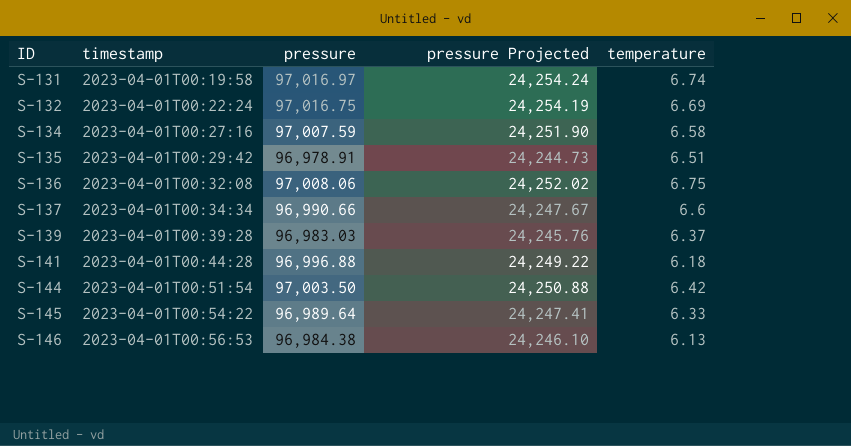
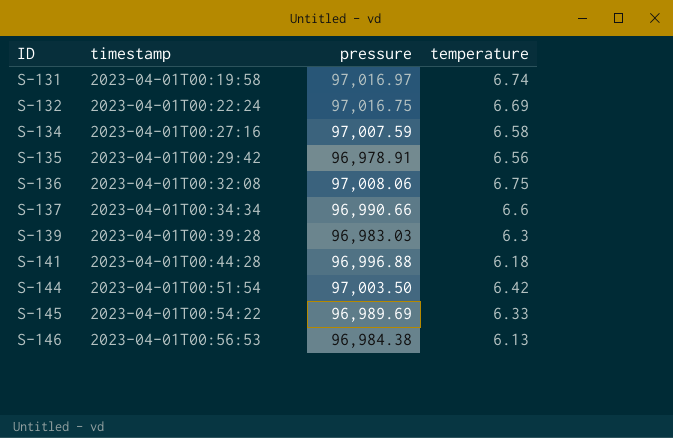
column pressure Projected | formula: [pressure] * 0.25 -> none
S-135 | temperature: 6.51 -> 6.56
S-139 | temperature: 6.37 -> 6.3
S-145 | pressure: 96,989.64 -> 96,989.69

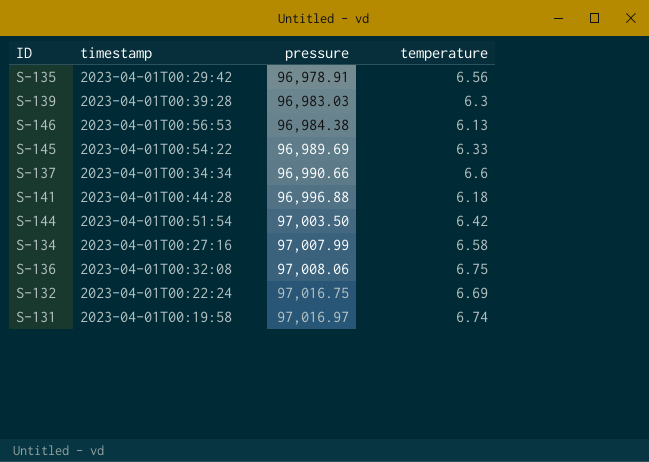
row order: ID ascending -> pressure ascending
S-134 | pressure: 97,007.59 -> 97,007.99

